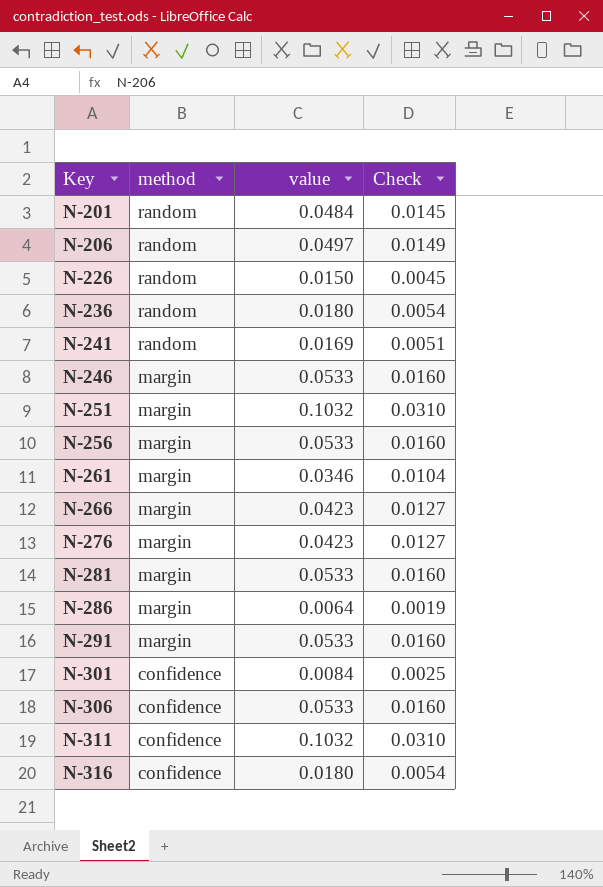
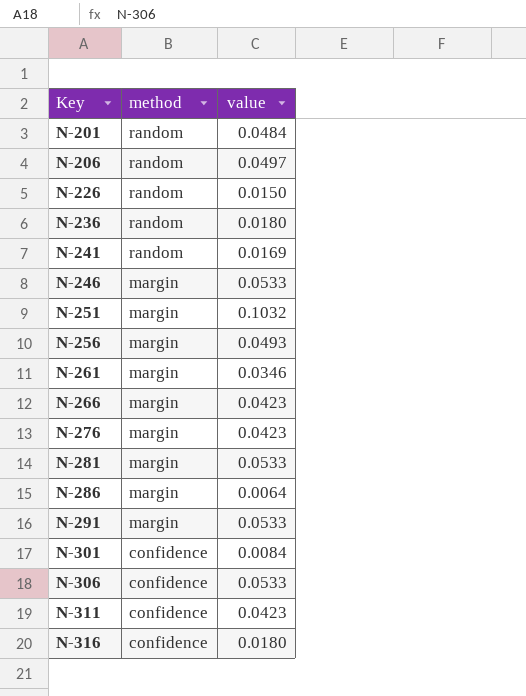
column Check | formula: [value] * 0.3 -> none
N-256 | value: 0.0533 -> 0.0493
N-311 | value: 0.1032 -> 0.0423

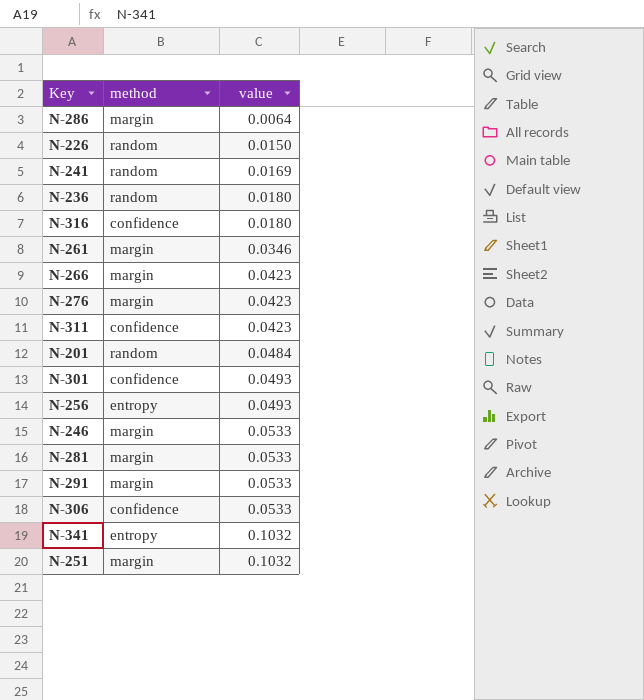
row order: Key ascending -> value ascending
row N-206: random | 0.0497 -> none
N-301 | value: 0.0084 -> 0.0493
N-256 | method: margin -> entropy
row N-341: none -> entropy | 0.1032

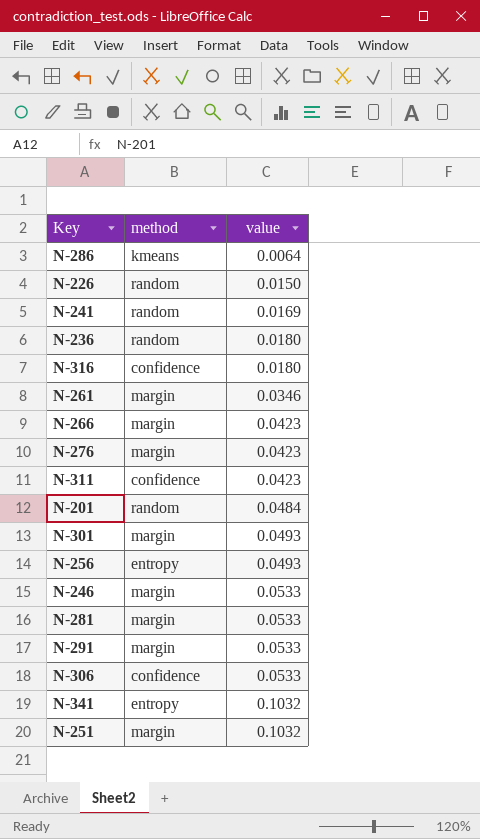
N-286 | method: margin -> kmeans
N-301 | method: confidence -> margin

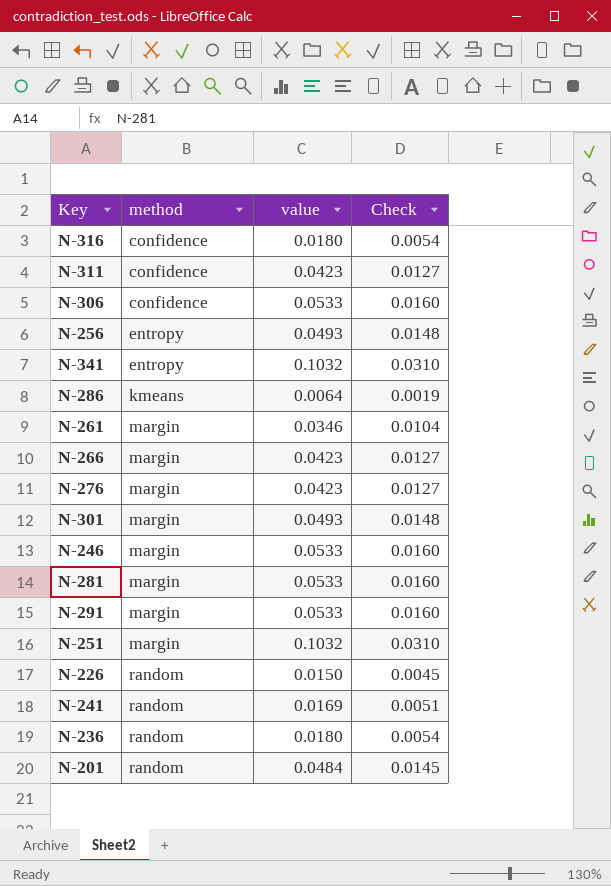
row order: value ascending -> method ascending
column Check | formula: none -> [value] * 0.3

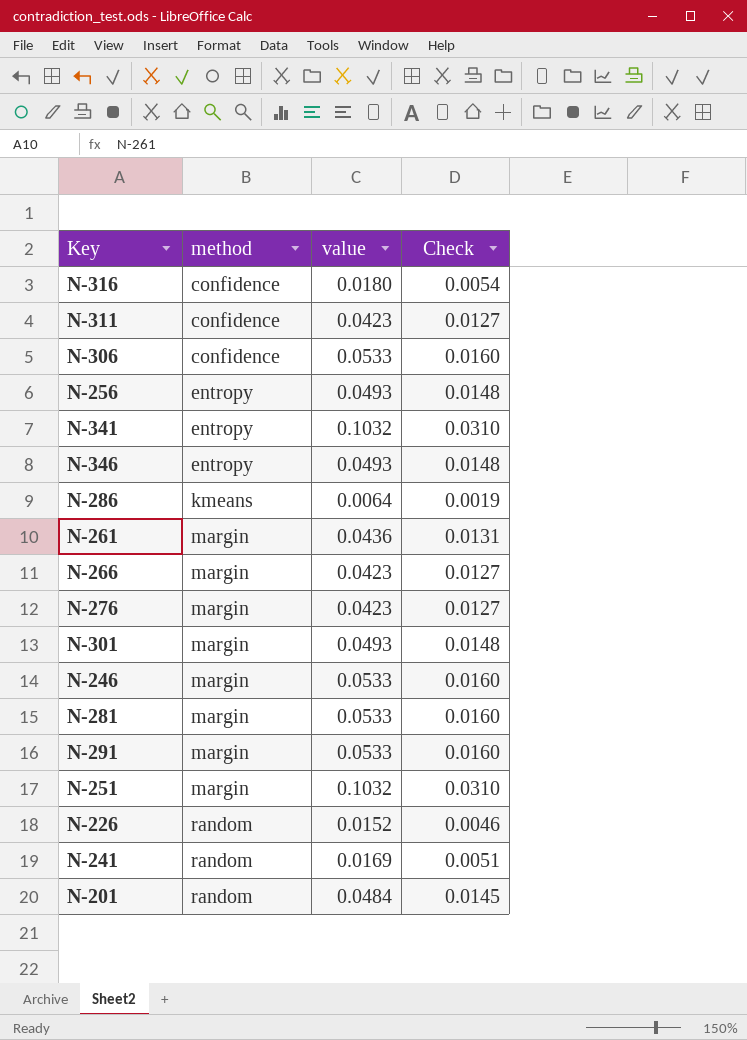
row N-236: random | 0.0180 | 0.0054 -> none
row N-346: none -> entropy | 0.0493 | 0.0148
N-261 | value: 0.0346 -> 0.0436
N-261 | Check: 0.0104 -> 0.0131
N-226 | value: 0.0150 -> 0.0152
N-226 | Check: 0.0045 -> 0.0046

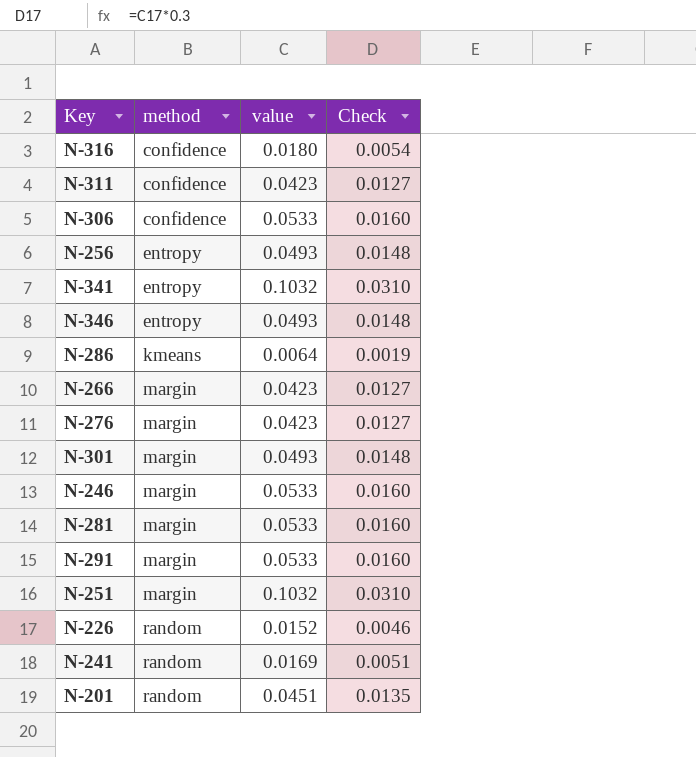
row N-261: margin | 0.0436 | 0.0131 -> none
N-201 | value: 0.0484 -> 0.0451
N-201 | Check: 0.0145 -> 0.0135

